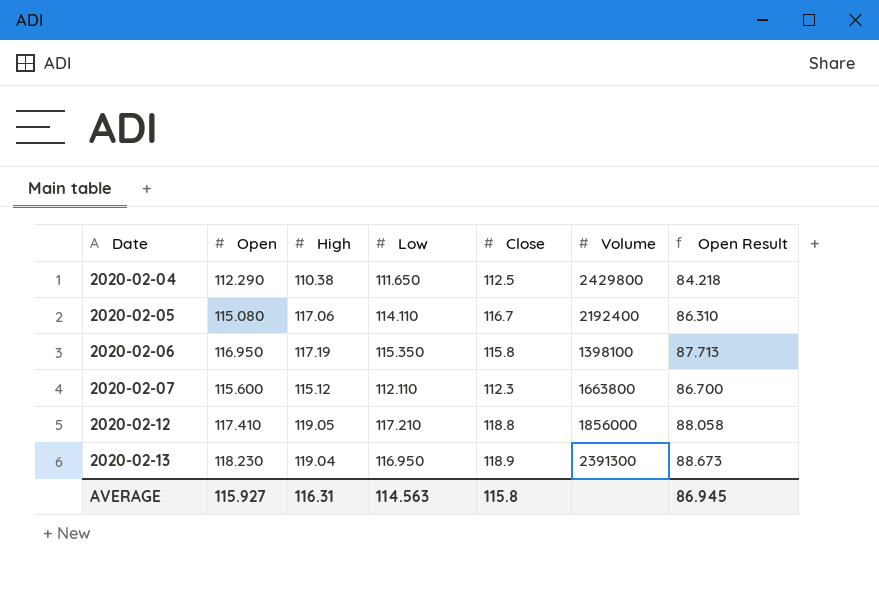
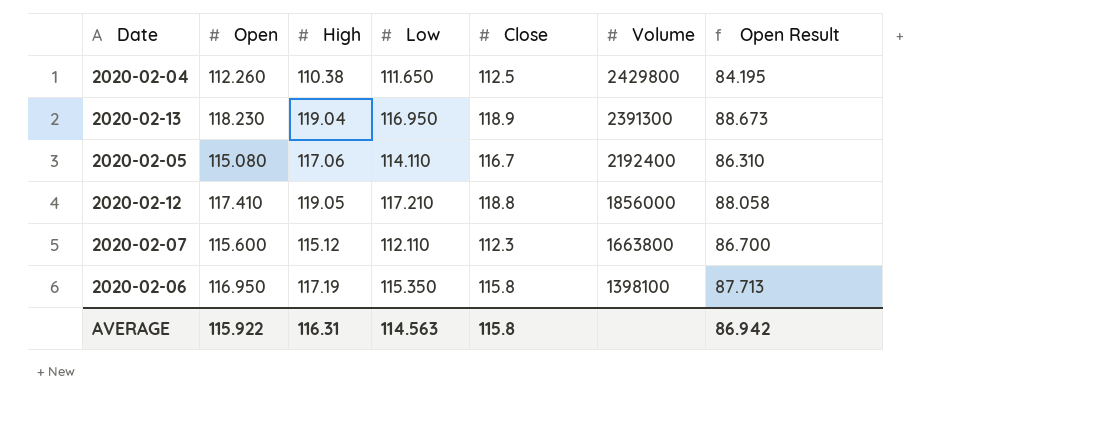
row order: Date ascending -> Volume descending
2020-02-04 | Open: 112.290 -> 112.260
2020-02-04 | Open Result: 84.218 -> 84.195
AVERAGE | Open: 115.927 -> 115.922
AVERAGE | Open Result: 86.945 -> 86.942

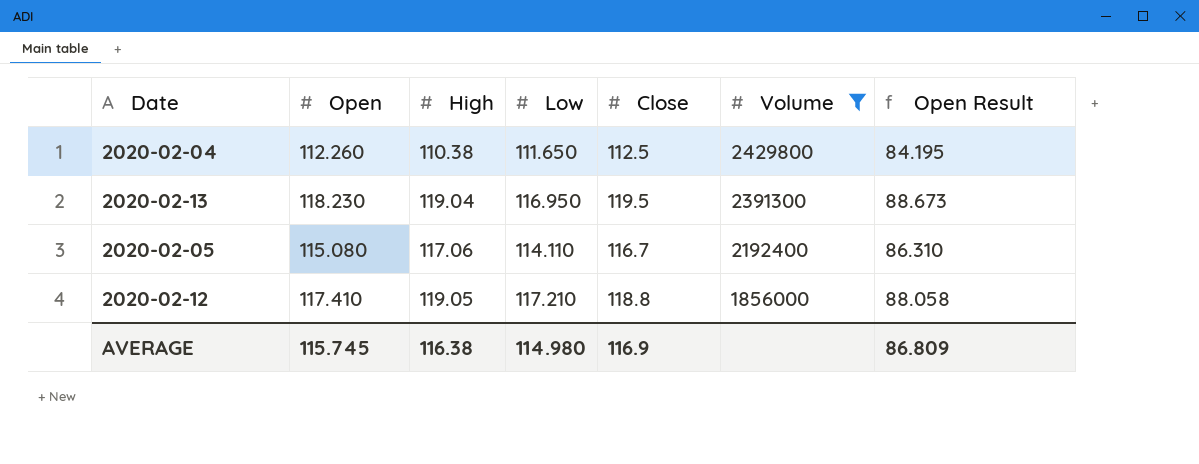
filter: none -> Volume >= 1856000
2020-02-13 | Close: 118.9 -> 119.5
AVERAGE | Open: 115.922 -> 115.745
AVERAGE | High: 116.31 -> 116.38
AVERAGE | Low: 114.563 -> 114.980
AVERAGE | Close: 115.8 -> 116.9
AVERAGE | Open Result: 86.942 -> 86.809

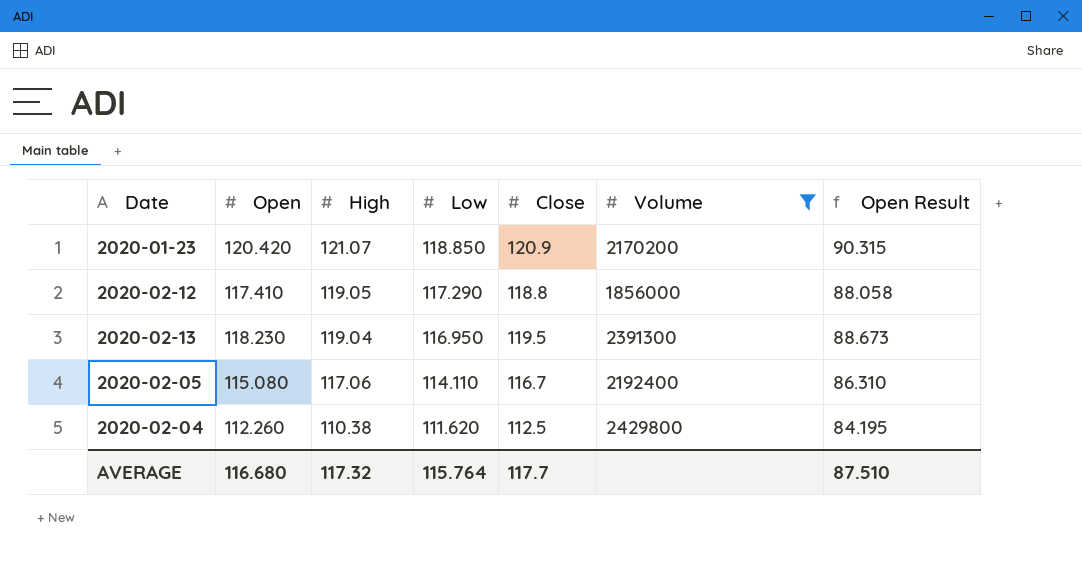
row order: Volume descending -> High descending
row 2020-01-23: none -> 120.420 | 121.07 | 118.850 | 120.9 | 2170200 | 90.315
2020-02-12 | Low: 117.210 -> 117.290
2020-02-04 | Low: 111.650 -> 111.620
AVERAGE | Open: 115.745 -> 116.680
AVERAGE | High: 116.38 -> 117.32
AVERAGE | Low: 114.980 -> 115.764
AVERAGE | Close: 116.9 -> 117.7
AVERAGE | Open Result: 86.809 -> 87.510

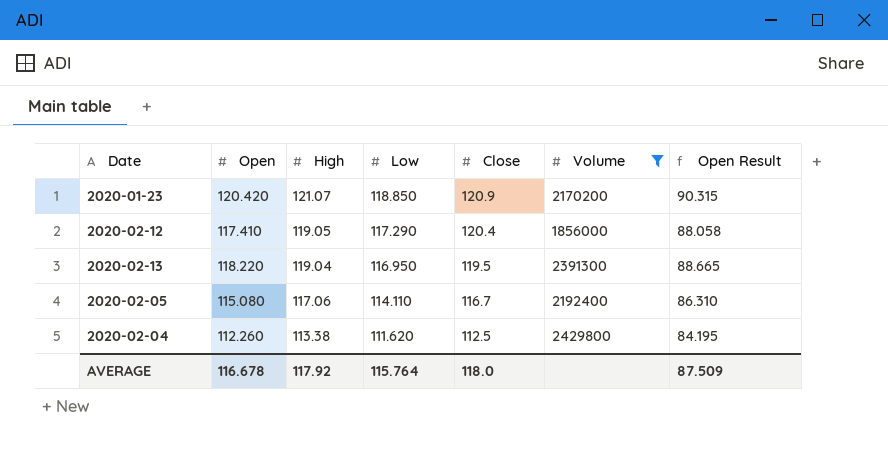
2020-02-12 | Close: 118.8 -> 120.4
2020-02-13 | Open: 118.230 -> 118.220
2020-02-13 | Open Result: 88.673 -> 88.665
2020-02-04 | High: 110.38 -> 113.38
AVERAGE | Open: 116.680 -> 116.678
AVERAGE | High: 117.32 -> 117.92
AVERAGE | Close: 117.7 -> 118.0
AVERAGE | Open Result: 87.510 -> 87.509

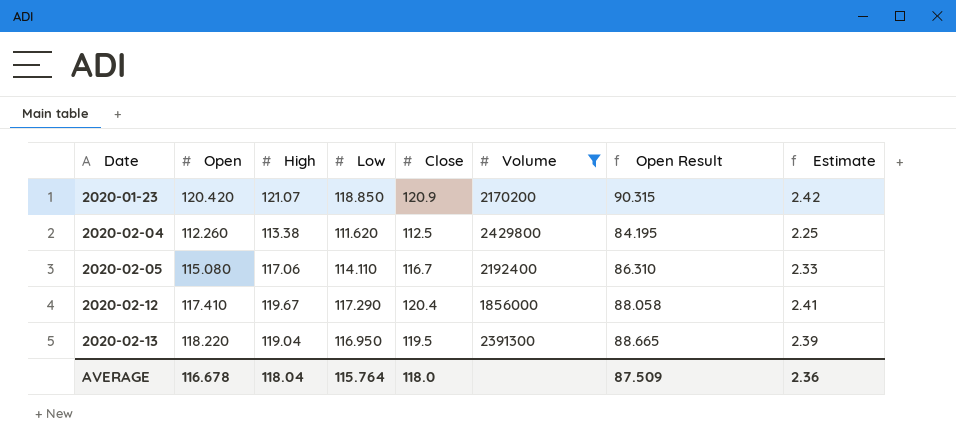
row order: High descending -> Date ascending
column Estimate | formula: none -> [Close] * 0.02
2020-02-12 | High: 119.05 -> 119.67
AVERAGE | High: 117.92 -> 118.04

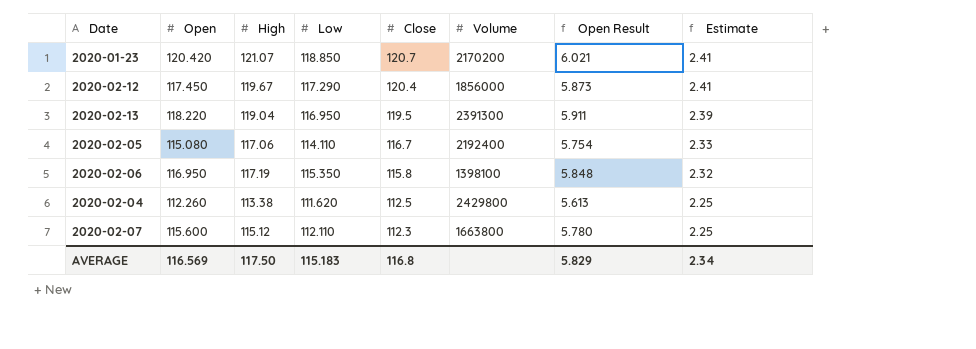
filter: Volume >= 1856000 -> none
row order: Date ascending -> Close descending
column Open Result | formula: [Open] * 0.75 -> [Open] * 0.05
2020-01-23 | Close: 120.9 -> 120.7
2020-01-23 | Estimate: 2.42 -> 2.41
2020-02-12 | Open: 117.410 -> 117.450
AVERAGE | Open: 116.678 -> 116.569
AVERAGE | High: 118.04 -> 117.50
AVERAGE | Low: 115.764 -> 115.183
AVERAGE | Close: 118.0 -> 116.8
AVERAGE | Open Result: 87.509 -> 5.829
AVERAGE | Estimate: 2.36 -> 2.34

